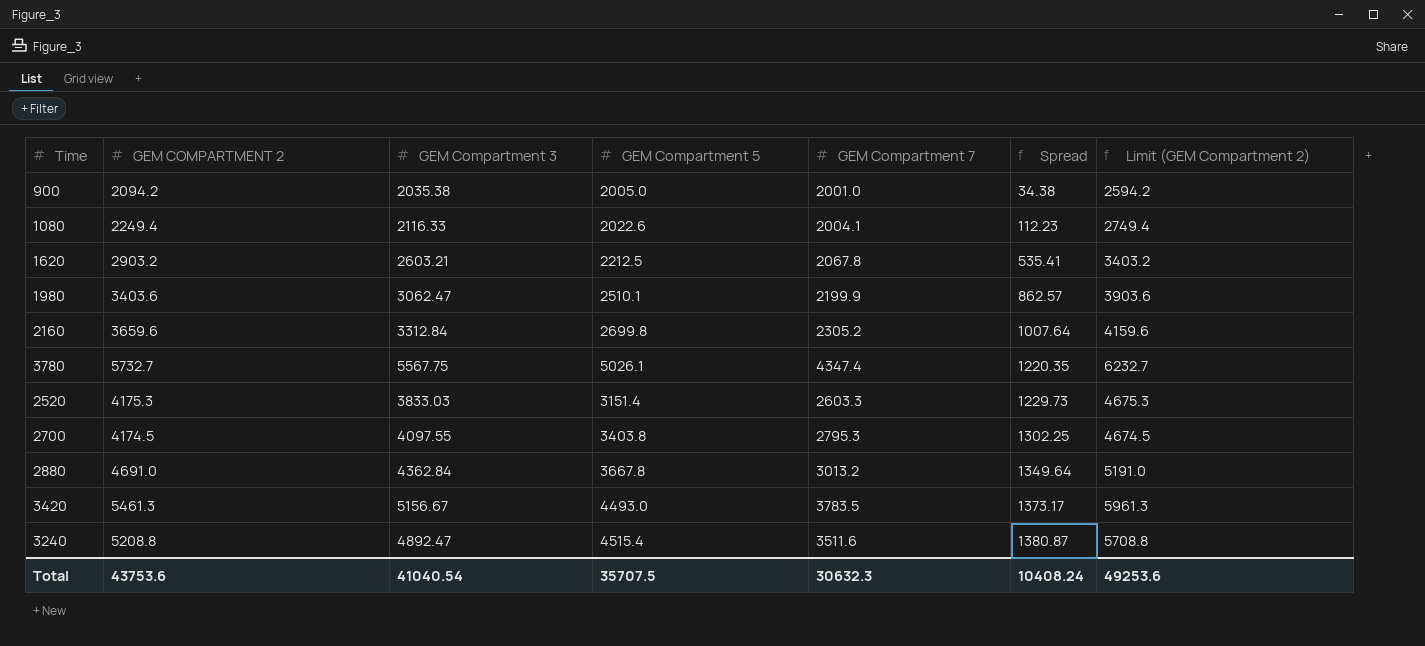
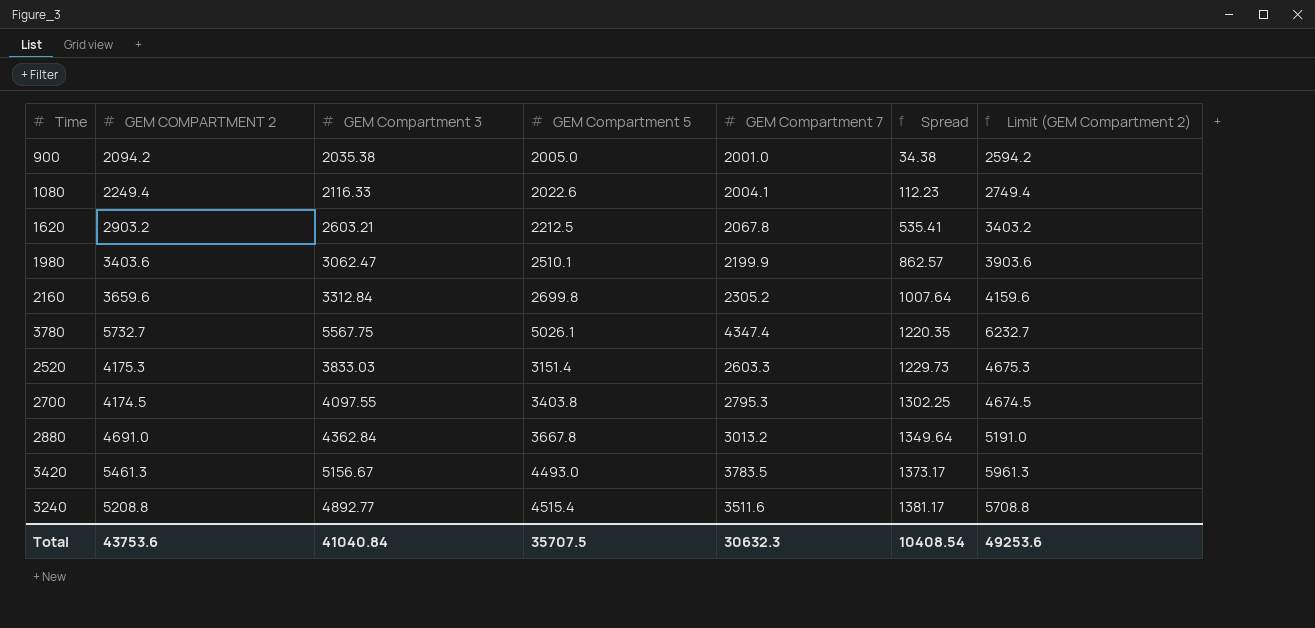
3240 | GEM Compartment 3: 4892.47 -> 4892.77
3240 | Spread: 1380.87 -> 1381.17
Total | GEM Compartment 3: 41040.54 -> 41040.84
Total | Spread: 10408.24 -> 10408.54

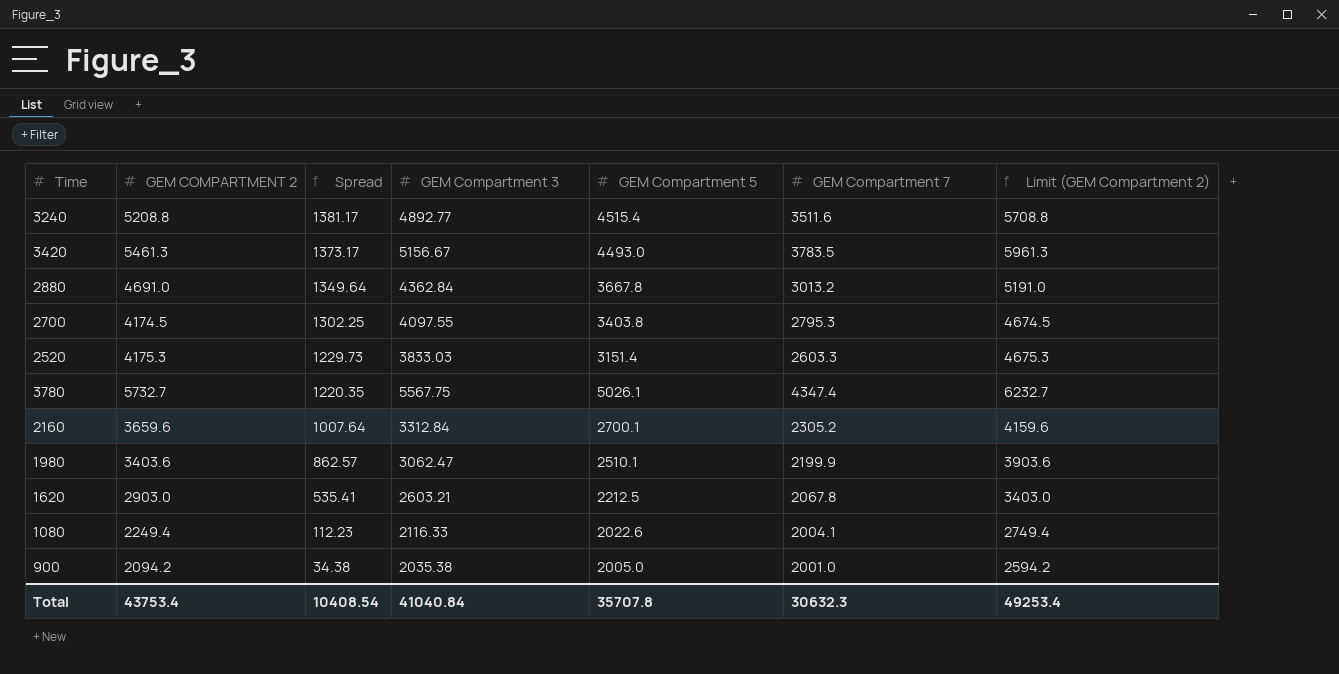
row order: Spread ascending -> Spread descending
column Spread | position: 6 -> 3
2160 | GEM Compartment 5: 2699.8 -> 2700.1
1620 | GEM COMPARTMENT 2: 2903.2 -> 2903.0
1620 | Limit (GEM Compartment 2): 3403.2 -> 3403.0
Total | GEM COMPARTMENT 2: 43753.6 -> 43753.4
Total | GEM Compartment 5: 35707.5 -> 35707.8
Total | Limit (GEM Compartment 2): 49253.6 -> 49253.4

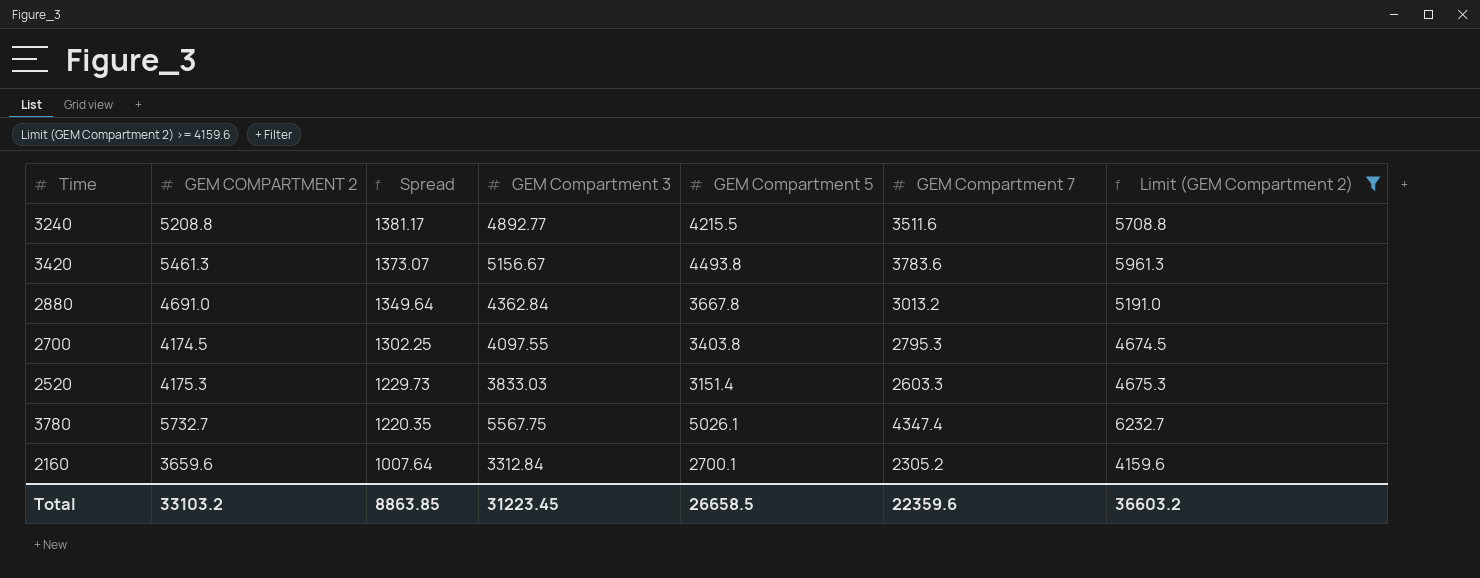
filter: none -> Limit (GEM Compartment 2) >= 4159.6
3240 | GEM Compartment 5: 4515.4 -> 4215.5
3420 | Spread: 1373.17 -> 1373.07
3420 | GEM Compartment 5: 4493.0 -> 4493.8
3420 | GEM Compartment 7: 3783.5 -> 3783.6
Total | GEM COMPARTMENT 2: 43753.4 -> 33103.2
Total | Spread: 10408.54 -> 8863.85
Total | GEM Compartment 3: 41040.84 -> 31223.45
Total | GEM Compartment 5: 35707.8 -> 26658.5
Total | GEM Compartment 7: 30632.3 -> 22359.6
Total | Limit (GEM Compartment 2): 49253.4 -> 36603.2

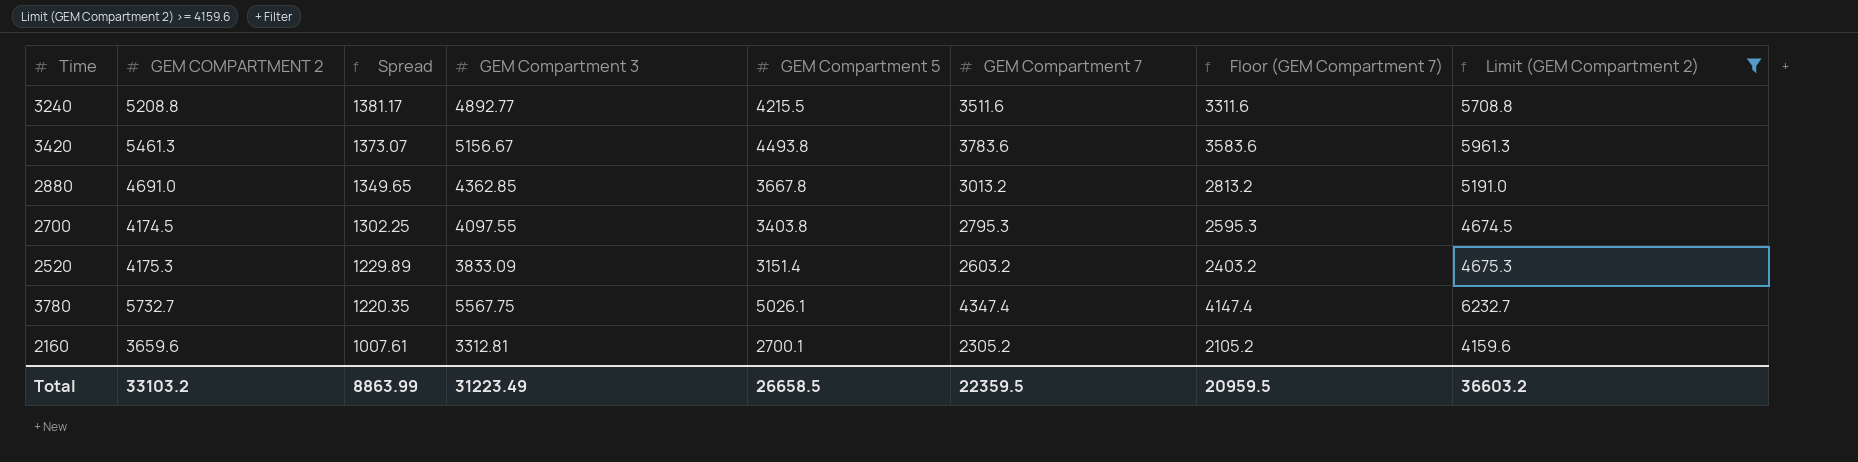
column Floor (GEM Compartment 7) | formula: none -> [GEM Compartment 7] - 200
2880 | Spread: 1349.64 -> 1349.65
2880 | GEM Compartment 3: 4362.84 -> 4362.85
2520 | Spread: 1229.73 -> 1229.89
2520 | GEM Compartment 3: 3833.03 -> 3833.09
2520 | GEM Compartment 7: 2603.3 -> 2603.2
2160 | Spread: 1007.64 -> 1007.61
2160 | GEM Compartment 3: 3312.84 -> 3312.81
Total | Spread: 8863.85 -> 8863.99
Total | GEM Compartment 3: 31223.45 -> 31223.49
Total | GEM Compartment 7: 22359.6 -> 22359.5

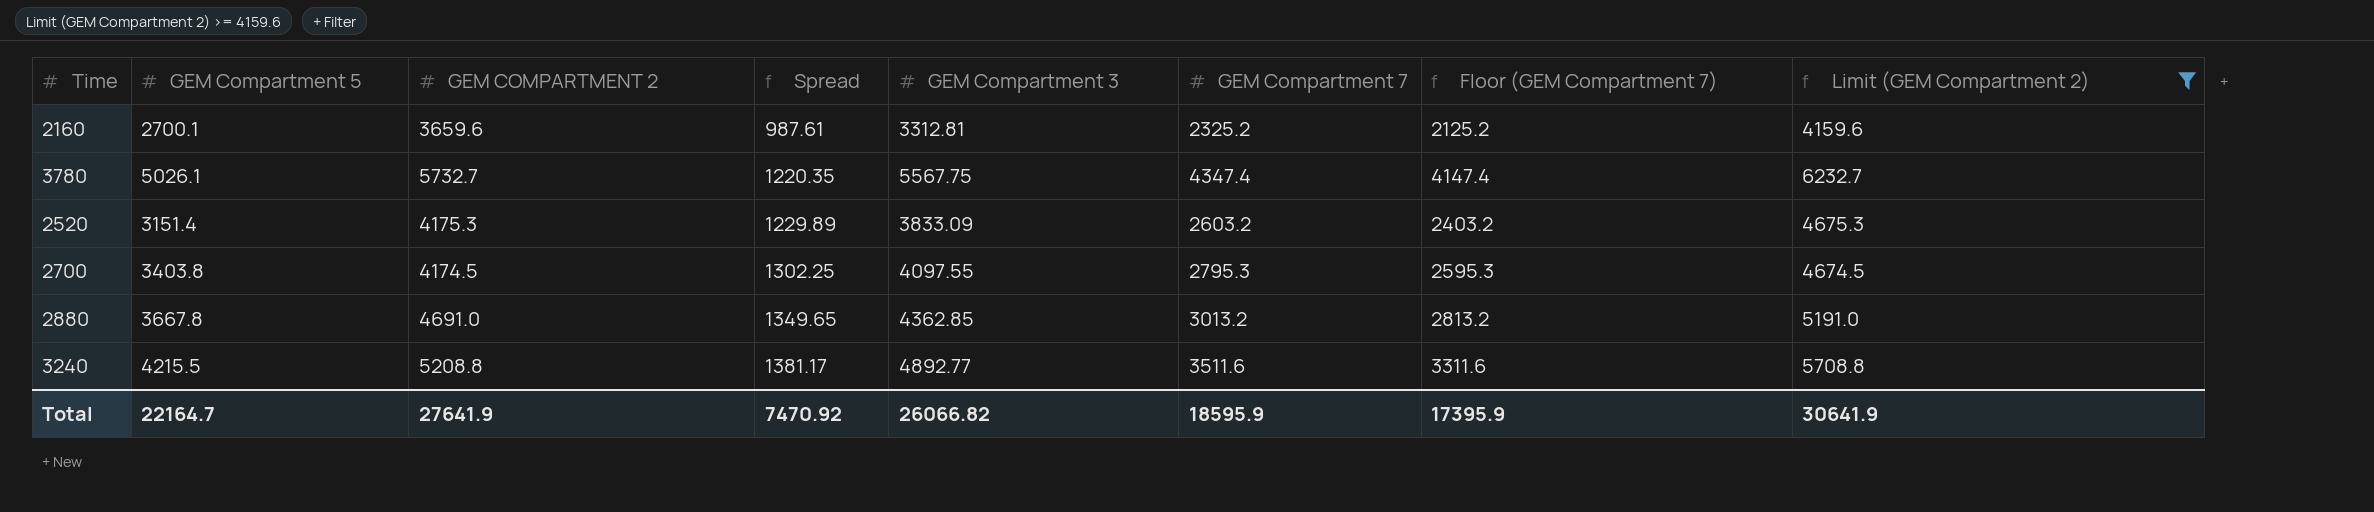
row order: Spread descending -> Spread ascending
column GEM Compartment 5 | position: 5 -> 2
row 3420: 5461.3 | 1373.07 | 5156.67 | 4493.8 | 3783.6 | 3583.6 | 5961.3 -> none
2160 | Spread: 1007.61 -> 987.61
2160 | GEM Compartment 7: 2305.2 -> 2325.2
2160 | Floor (GEM Compartment 7): 2105.2 -> 2125.2
Total | GEM Compartment 5: 26658.5 -> 22164.7
Total | GEM COMPARTMENT 2: 33103.2 -> 27641.9
Total | Spread: 8863.99 -> 7470.92
Total | GEM Compartment 3: 31223.49 -> 26066.82
Total | GEM Compartment 7: 22359.5 -> 18595.9
Total | Floor (GEM Compartment 7): 20959.5 -> 17395.9
Total | Limit (GEM Compartment 2): 36603.2 -> 30641.9

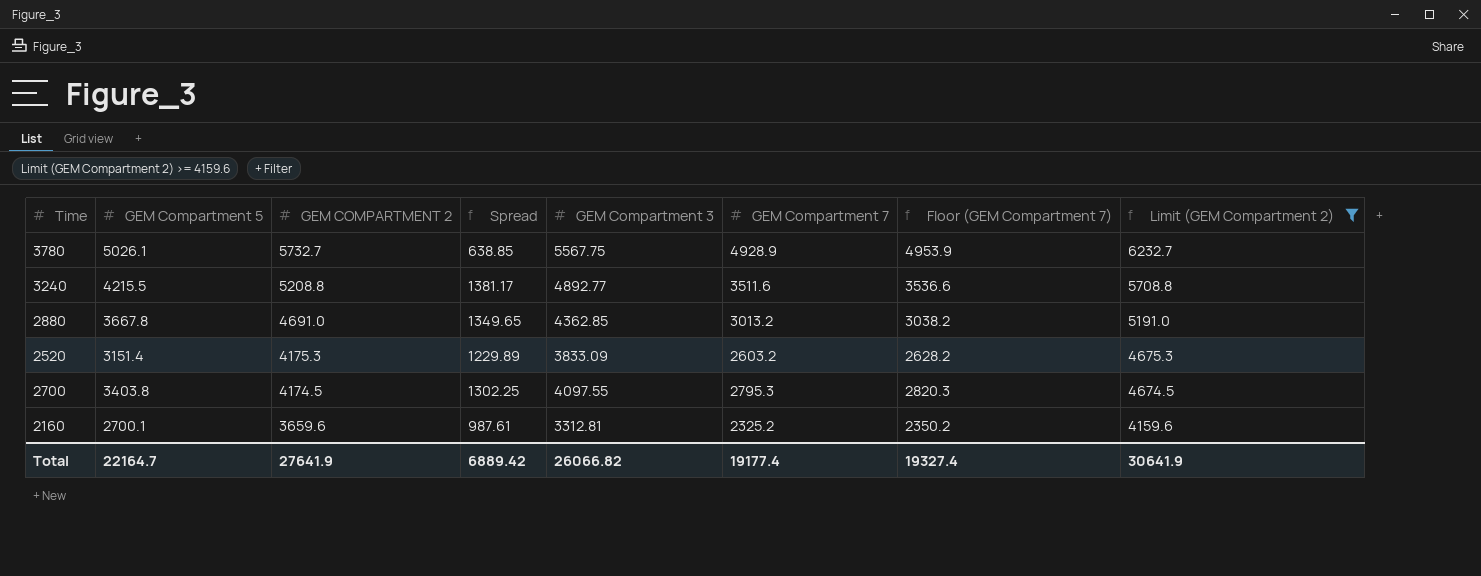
row order: Spread ascending -> GEM COMPARTMENT 2 descending
column Floor (GEM Compartment 7) | formula: [GEM Compartment 7] - 200 -> [GEM Compartment 7] + 25
3780 | Spread: 1220.35 -> 638.85
3780 | GEM Compartment 7: 4347.4 -> 4928.9
Total | Spread: 7470.92 -> 6889.42
Total | GEM Compartment 7: 18595.9 -> 19177.4
Total | Floor (GEM Compartment 7): 17395.9 -> 19327.4

